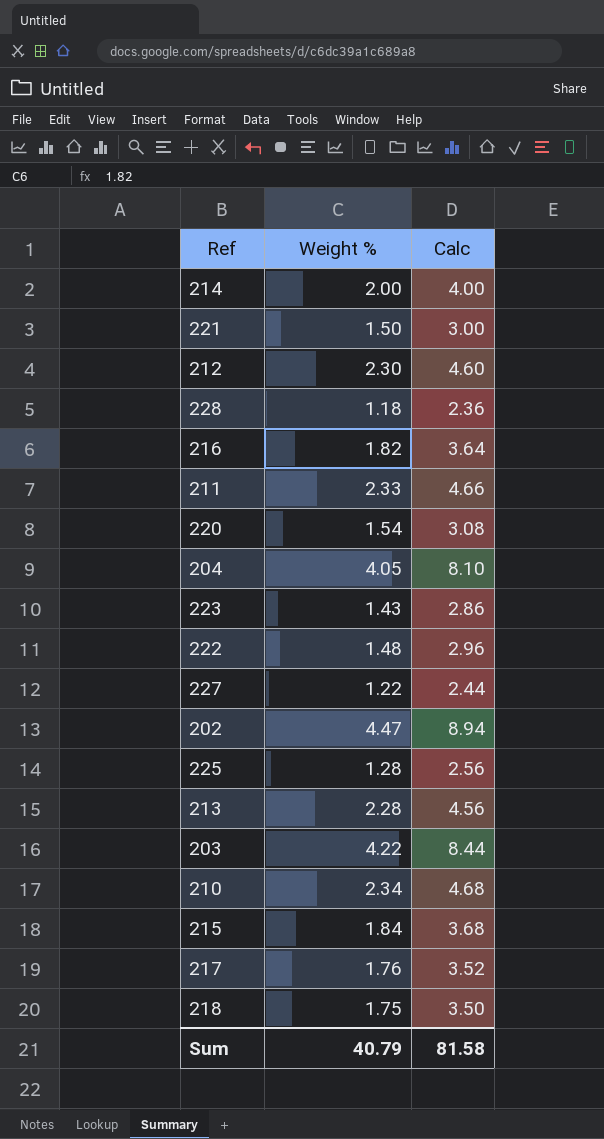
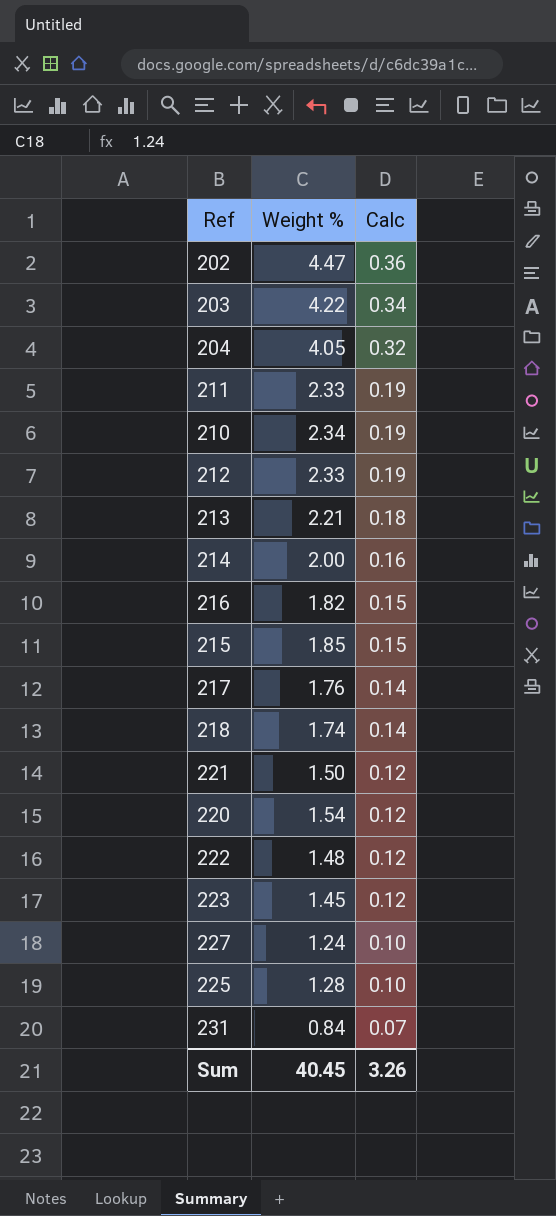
row order: none -> Calc descending
column Calc | formula: [Weight %] * 2 -> [Weight %] * 0.08
row 228: 1.18 | 2.36 -> none
212 | Weight %: 2.30 -> 2.33
213 | Weight %: 2.28 -> 2.21
215 | Weight %: 1.84 -> 1.85
218 | Weight %: 1.75 -> 1.74
223 | Weight %: 1.43 -> 1.45
227 | Weight %: 1.22 -> 1.24
row 231: none -> 0.84 | 0.07
Sum | Weight %: 40.79 -> 40.45
Sum | Calc: 81.58 -> 3.26

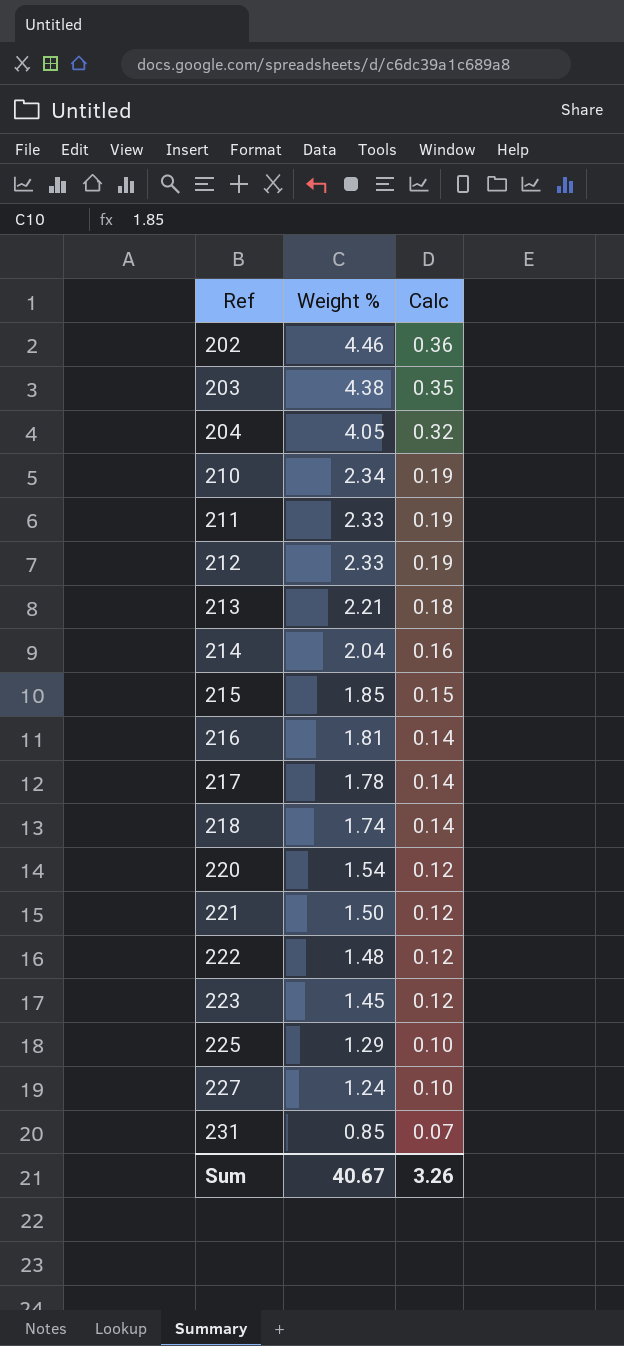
row order: Calc descending -> Ref ascending
202 | Weight %: 4.47 -> 4.46
203 | Weight %: 4.22 -> 4.38
203 | Calc: 0.34 -> 0.35
214 | Weight %: 2.00 -> 2.04
216 | Weight %: 1.82 -> 1.81
216 | Calc: 0.15 -> 0.14
217 | Weight %: 1.76 -> 1.78
225 | Weight %: 1.28 -> 1.29
231 | Weight %: 0.84 -> 0.85
Sum | Weight %: 40.45 -> 40.67

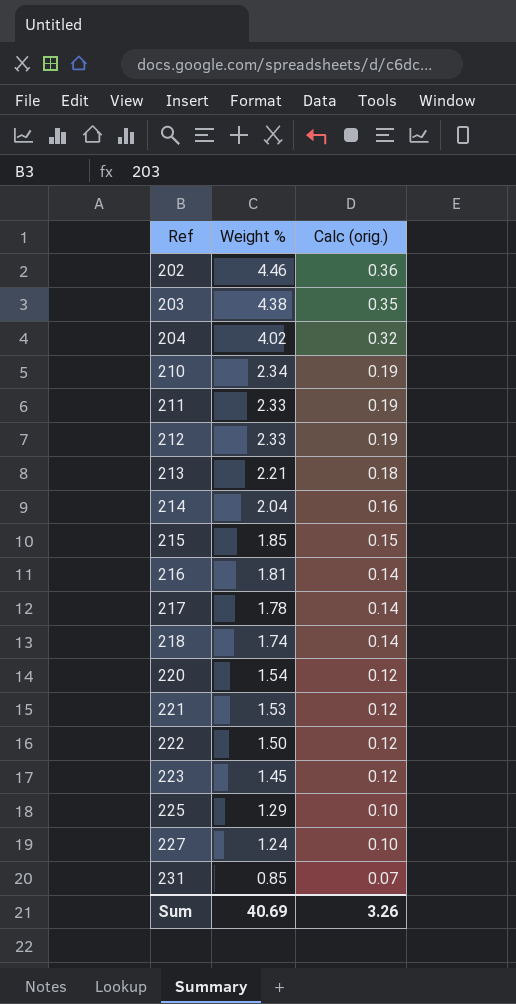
column name: Calc -> Calc (orig.)
204 | Weight %: 4.05 -> 4.02
221 | Weight %: 1.50 -> 1.53
222 | Weight %: 1.48 -> 1.50
Sum | Weight %: 40.67 -> 40.69

